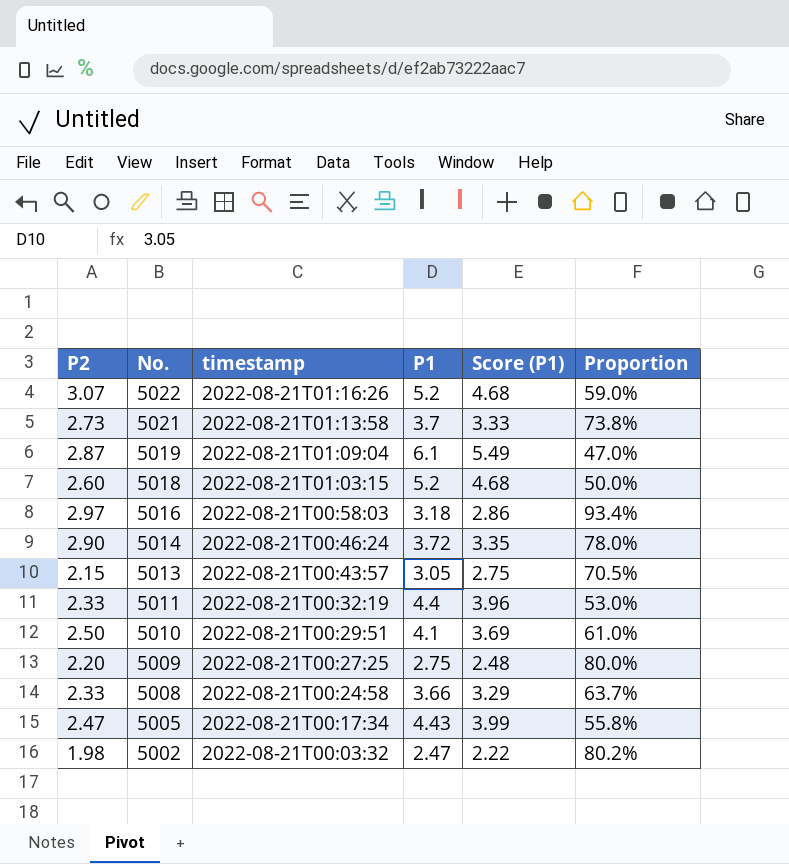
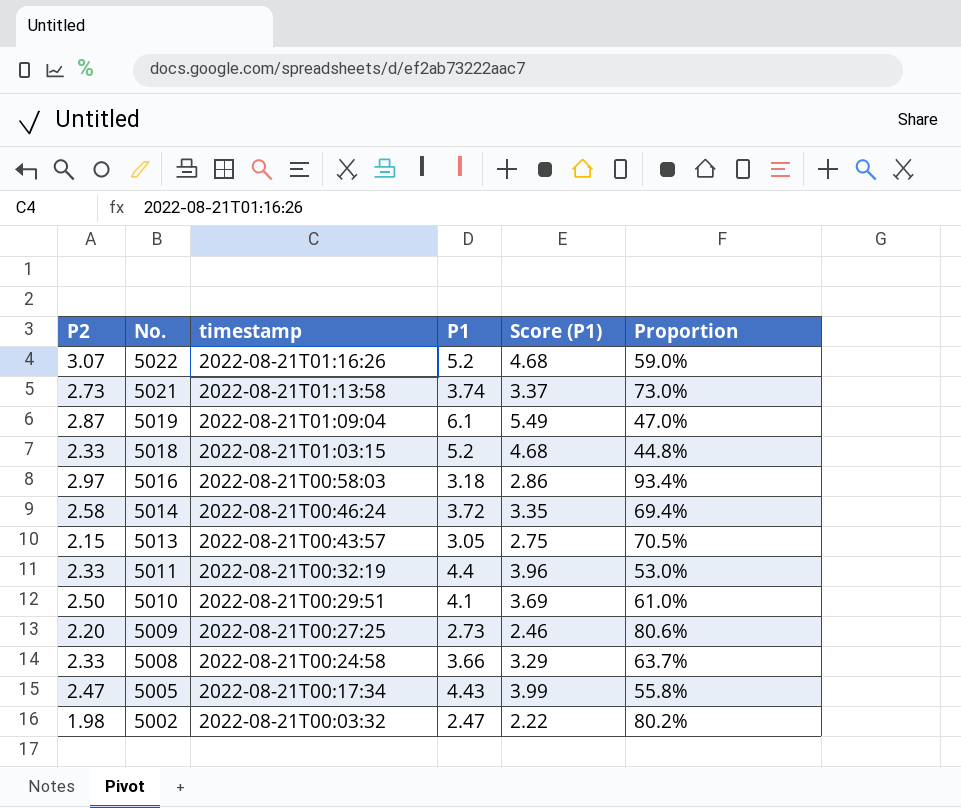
5021 | P1: 3.7 -> 3.74
5021 | Score (P1): 3.33 -> 3.37
5021 | Proportion: 73.8% -> 73.0%
5018 | P2: 2.60 -> 2.33
5018 | Proportion: 50.0% -> 44.8%
5014 | P2: 2.90 -> 2.58
5014 | Proportion: 78.0% -> 69.4%
5009 | P1: 2.75 -> 2.73
5009 | Score (P1): 2.48 -> 2.46
5009 | Proportion: 80.0% -> 80.6%

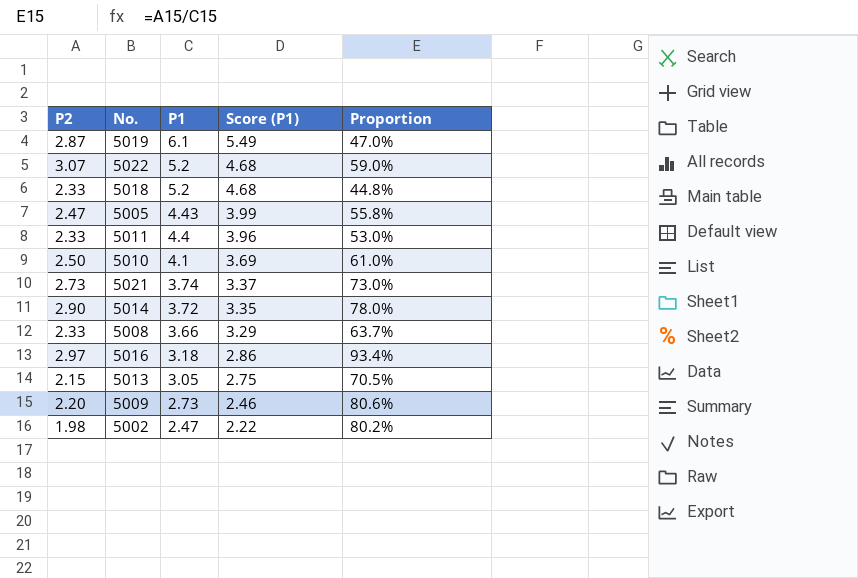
row order: No. descending -> P1 descending
column timestamp | position: 3 -> none
5014 | P2: 2.58 -> 2.90
5014 | Proportion: 69.4% -> 78.0%

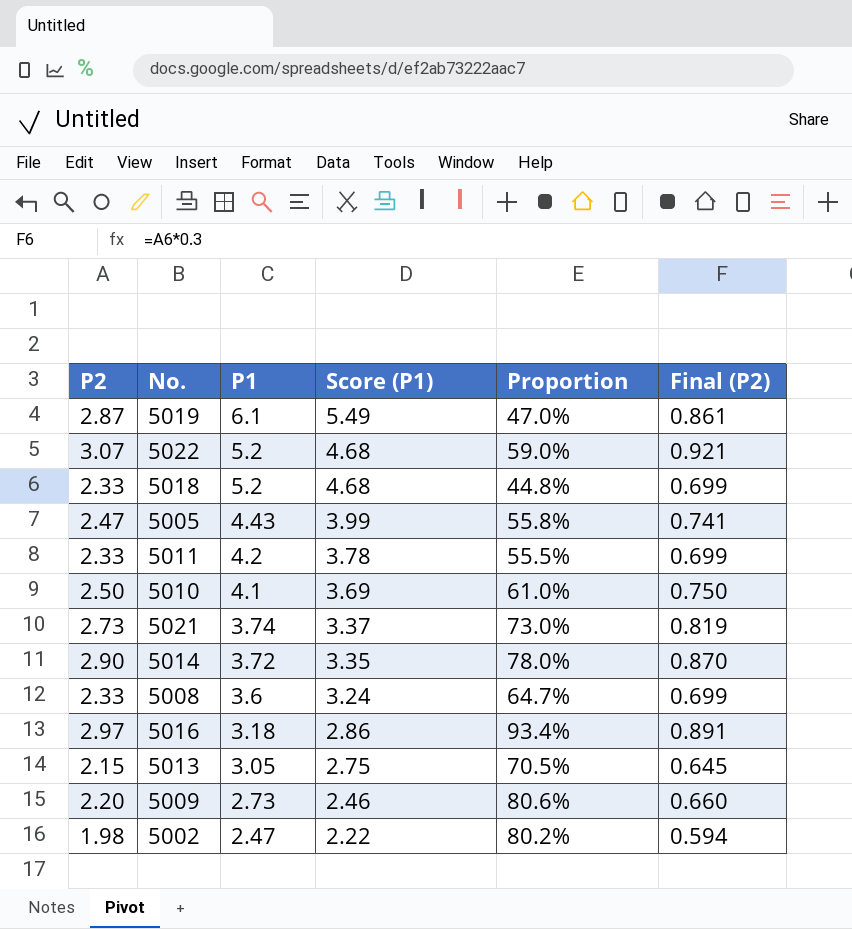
column Final (P2) | formula: none -> [P2] * 0.3
5011 | P1: 4.4 -> 4.2
5011 | Score (P1): 3.96 -> 3.78
5011 | Proportion: 53.0% -> 55.5%
5008 | P1: 3.66 -> 3.6
5008 | Score (P1): 3.29 -> 3.24
5008 | Proportion: 63.7% -> 64.7%

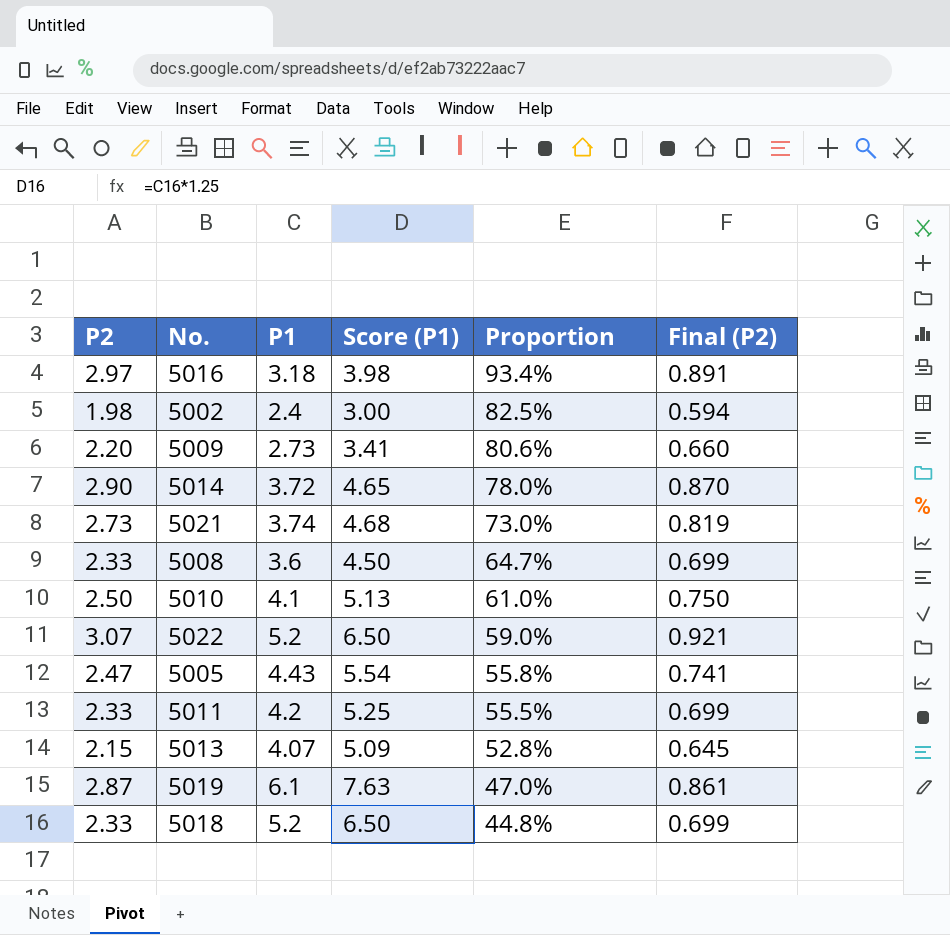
row order: P1 descending -> Proportion descending
column Score (P1) | formula: [P1] * 0.9 -> [P1] * 1.25
5002 | P1: 2.47 -> 2.4
5002 | Proportion: 80.2% -> 82.5%
5013 | P1: 3.05 -> 4.07
5013 | Proportion: 70.5% -> 52.8%

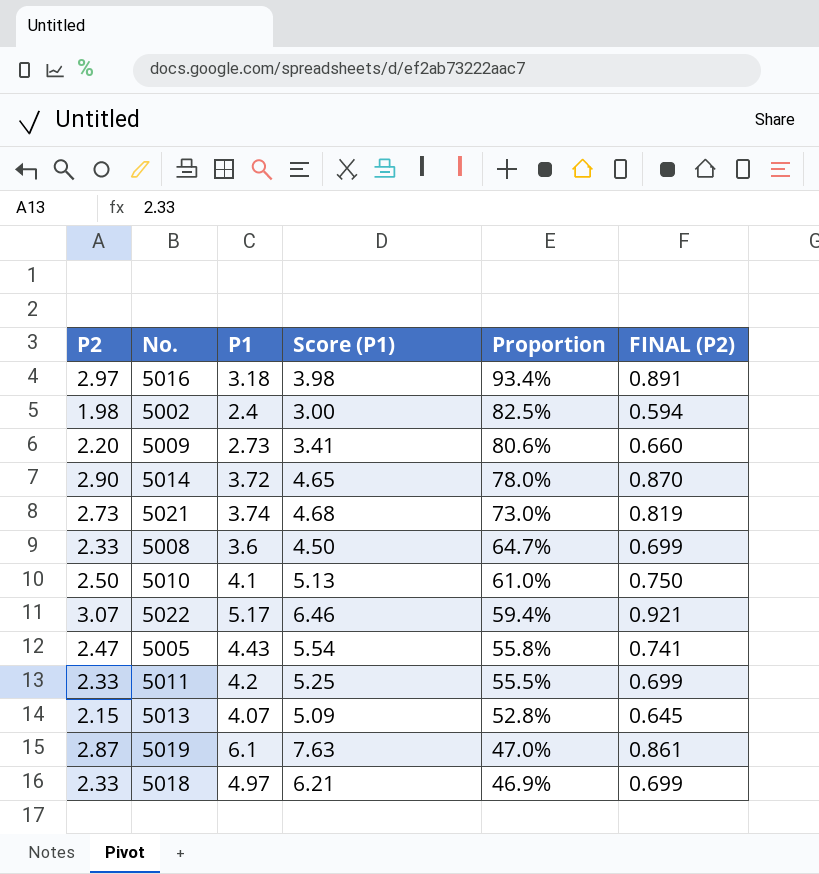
column name: Final (P2) -> FINAL (P2)
5022 | P1: 5.2 -> 5.17
5022 | Score (P1): 6.50 -> 6.46
5022 | Proportion: 59.0% -> 59.4%
5018 | P1: 5.2 -> 4.97
5018 | Score (P1): 6.50 -> 6.21
5018 | Proportion: 44.8% -> 46.9%

